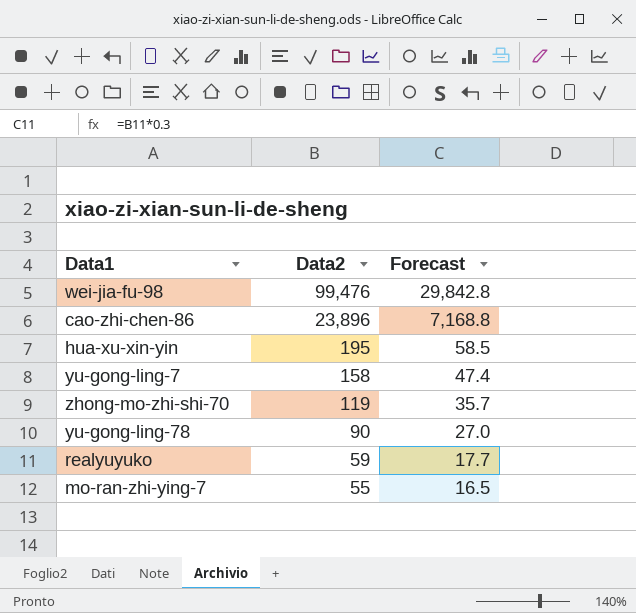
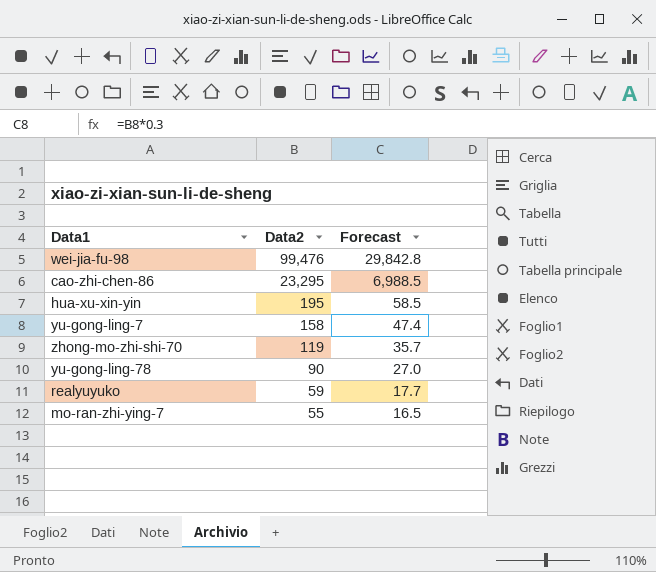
cao-zhi-chen-86 | Data2: 23,896 -> 23,295
cao-zhi-chen-86 | Forecast: 7,168.8 -> 6,988.5

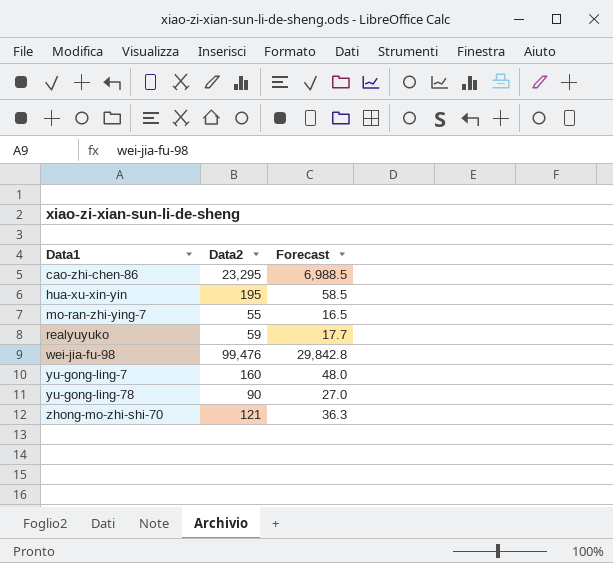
row order: Data2 descending -> Data1 ascending
yu-gong-ling-7 | Data2: 158 -> 160
yu-gong-ling-7 | Forecast: 47.4 -> 48.0
zhong-mo-zhi-shi-70 | Data2: 119 -> 121
zhong-mo-zhi-shi-70 | Forecast: 35.7 -> 36.3

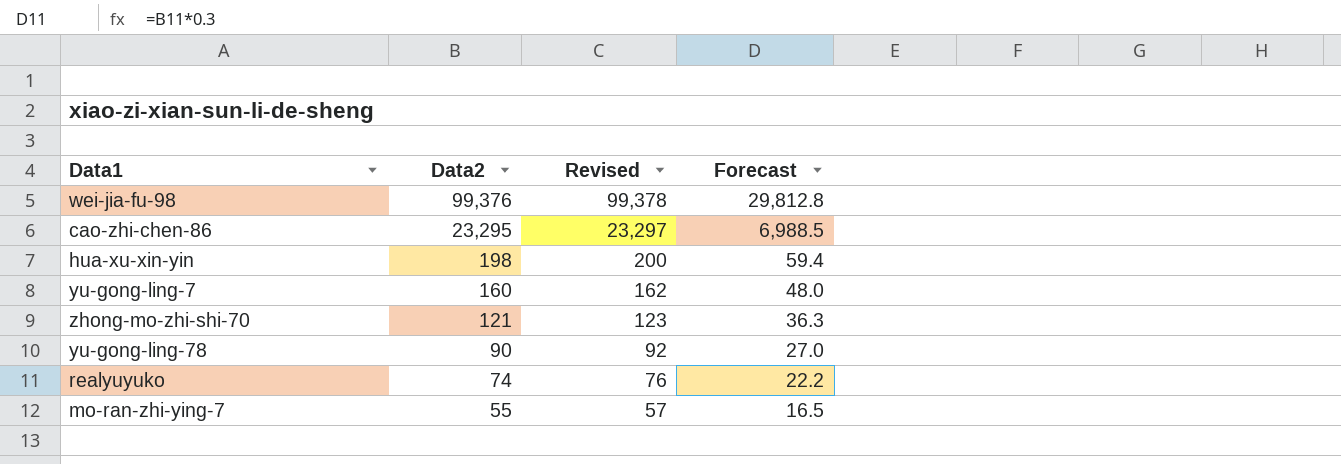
row order: Data1 ascending -> Data2 descending
column Revised | formula: none -> [Data2] + 2
wei-jia-fu-98 | Data2: 99,476 -> 99,376
wei-jia-fu-98 | Forecast: 29,842.8 -> 29,812.8
hua-xu-xin-yin | Data2: 195 -> 198
hua-xu-xin-yin | Forecast: 58.5 -> 59.4
realyuyuko | Data2: 59 -> 74
realyuyuko | Forecast: 17.7 -> 22.2

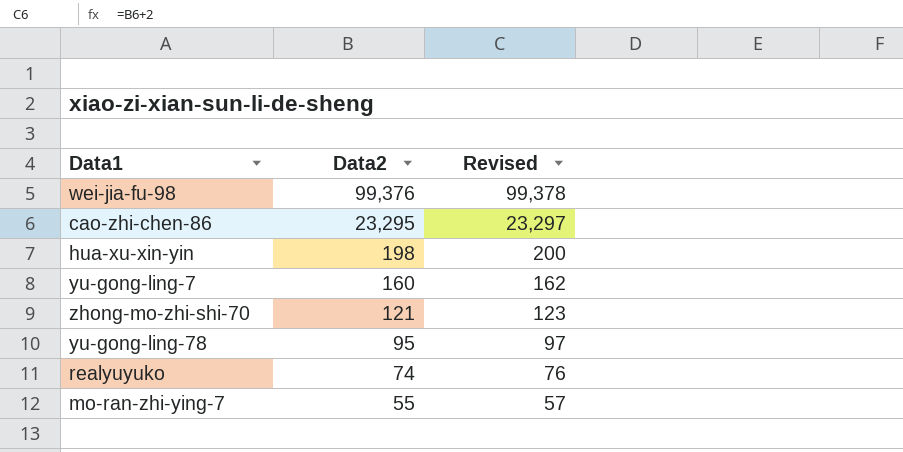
column Forecast | formula: [Data2] * 0.3 -> none
yu-gong-ling-78 | Data2: 90 -> 95
yu-gong-ling-78 | Revised: 92 -> 97

